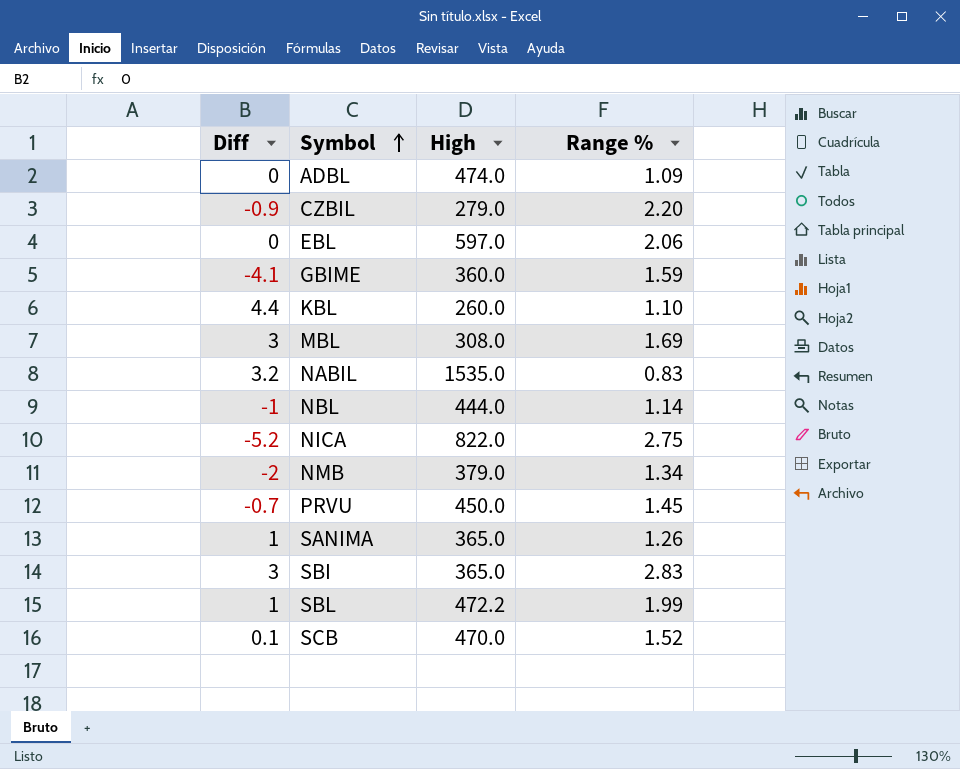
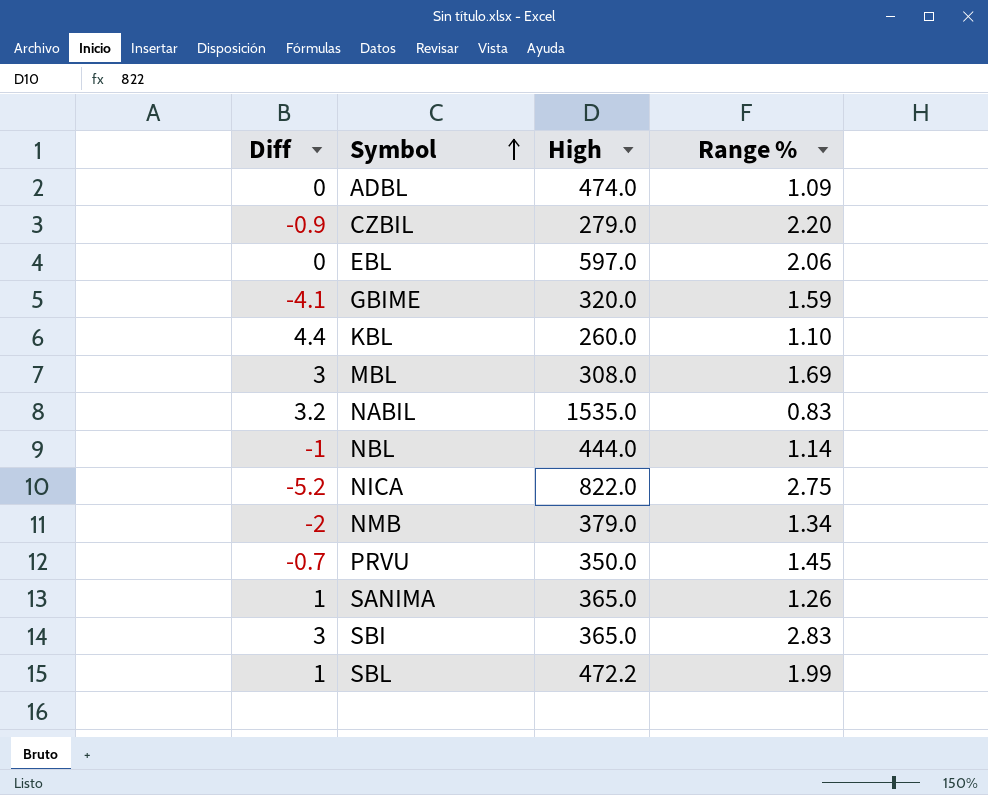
row SCB: 0.1 | 470.0 | 1.52 -> none
GBIME | High: 360.0 -> 320.0
PRVU | High: 450.0 -> 350.0

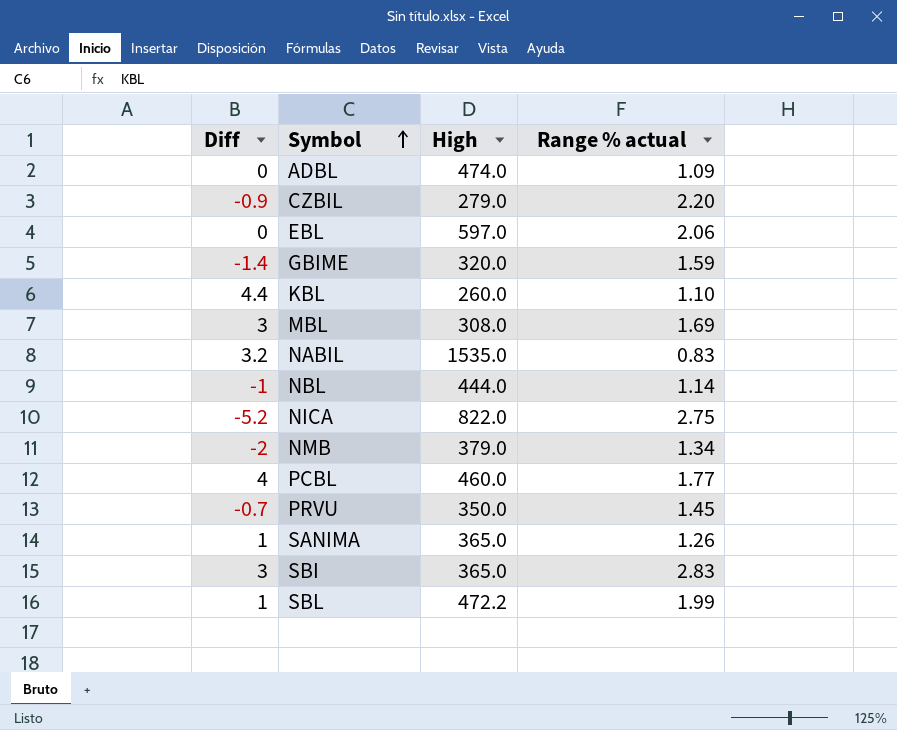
column name: Range % -> Range % actual
GBIME | Diff: -4.1 -> -1.4
row PCBL: none -> 4 | 460.0 | 1.77

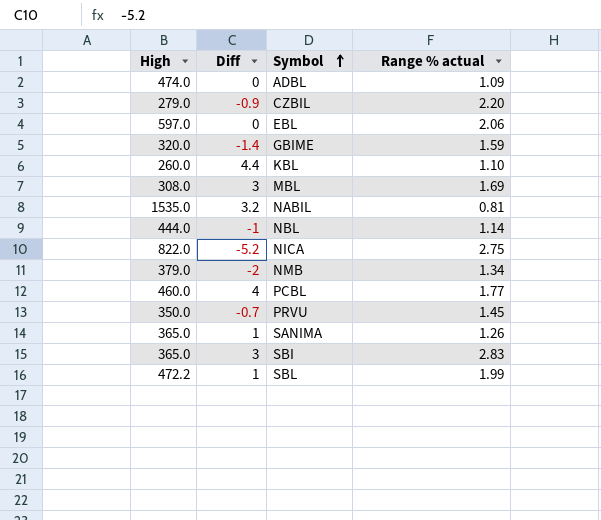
column High | position: 3 -> 1
NABIL | Range % actual: 0.83 -> 0.81

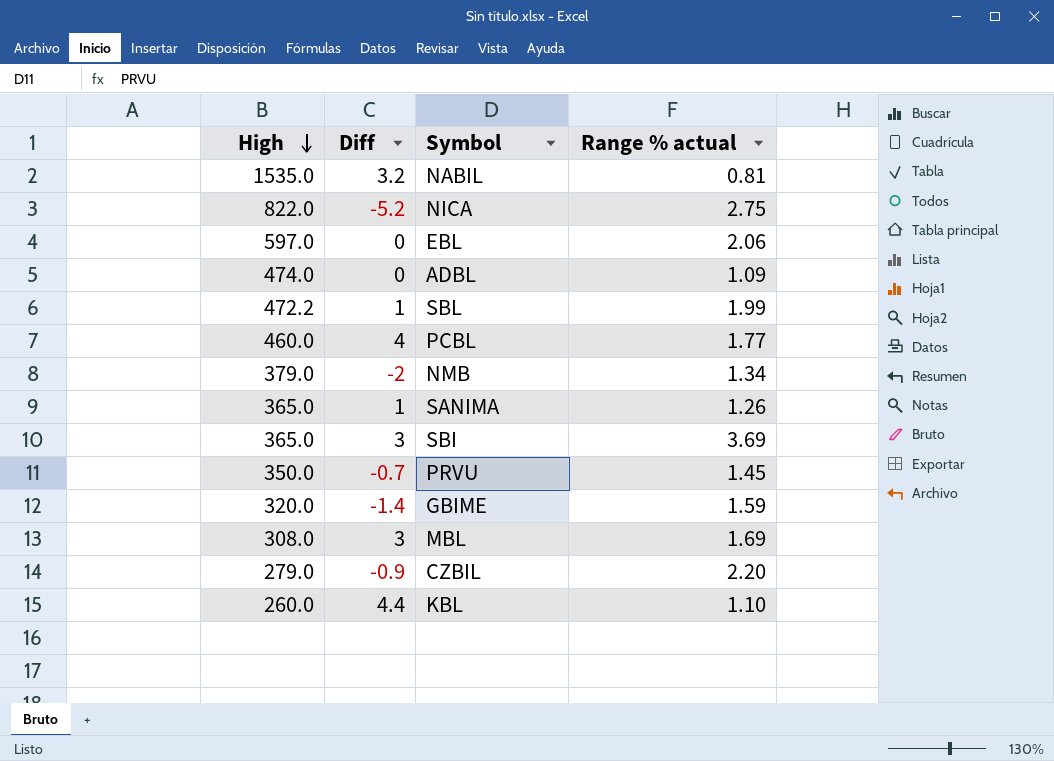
row order: Symbol ascending -> High descending
row NBL: 444.0 | -1 | 1.14 -> none
SBI | Range % actual: 2.83 -> 3.69

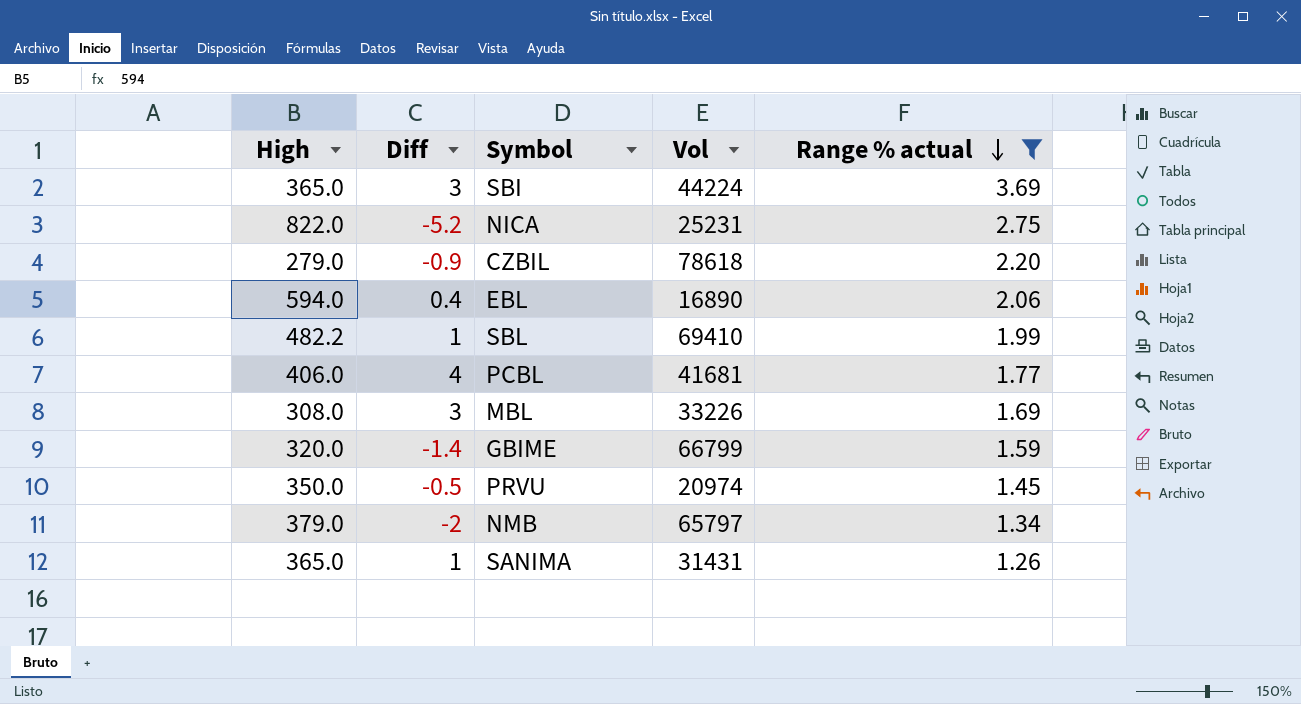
filter: none -> Range % actual >= 1.26
row order: High descending -> Range % actual descending
column Vol | position: none -> 4
EBL | High: 597.0 -> 594.0
EBL | Diff: 0 -> 0.4
SBL | High: 472.2 -> 482.2
PCBL | High: 460.0 -> 406.0
PRVU | Diff: -0.7 -> -0.5

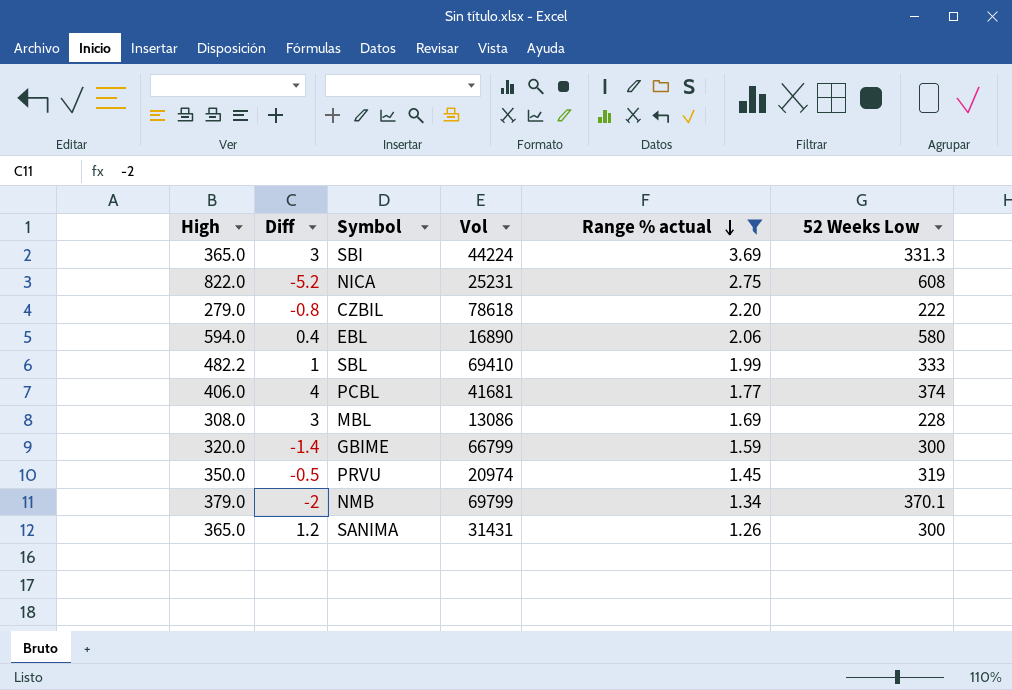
column 52 Weeks Low | position: none -> 6
CZBIL | Diff: -0.9 -> -0.8
MBL | Vol: 33226 -> 13086
NMB | Vol: 65797 -> 69799
SANIMA | Diff: 1 -> 1.2

